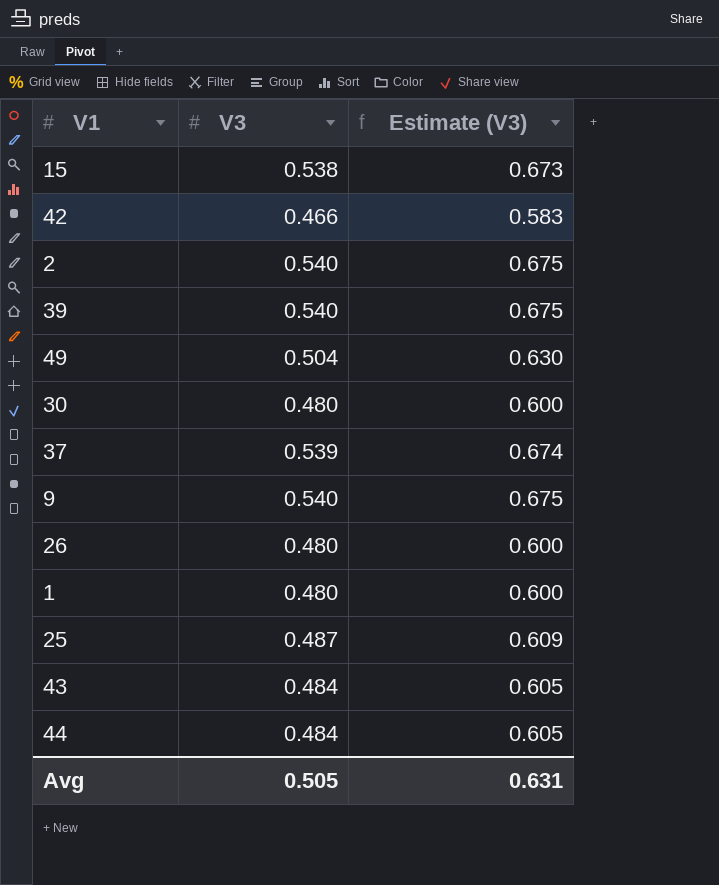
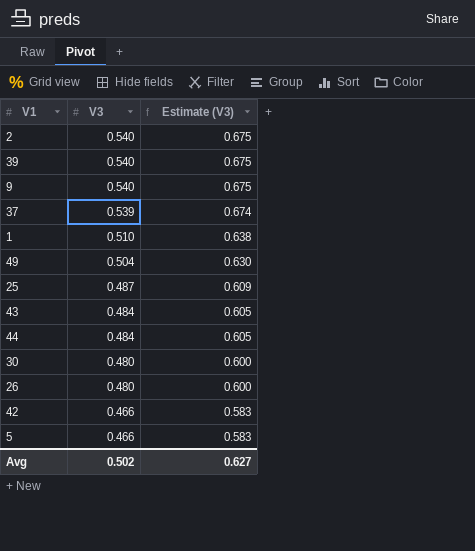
row order: none -> V3 descending
row 15: 0.538 | 0.673 -> none
1 | V3: 0.480 -> 0.510
1 | Estimate (V3): 0.600 -> 0.638
row 5: none -> 0.466 | 0.583
Avg | V3: 0.505 -> 0.502
Avg | Estimate (V3): 0.631 -> 0.627

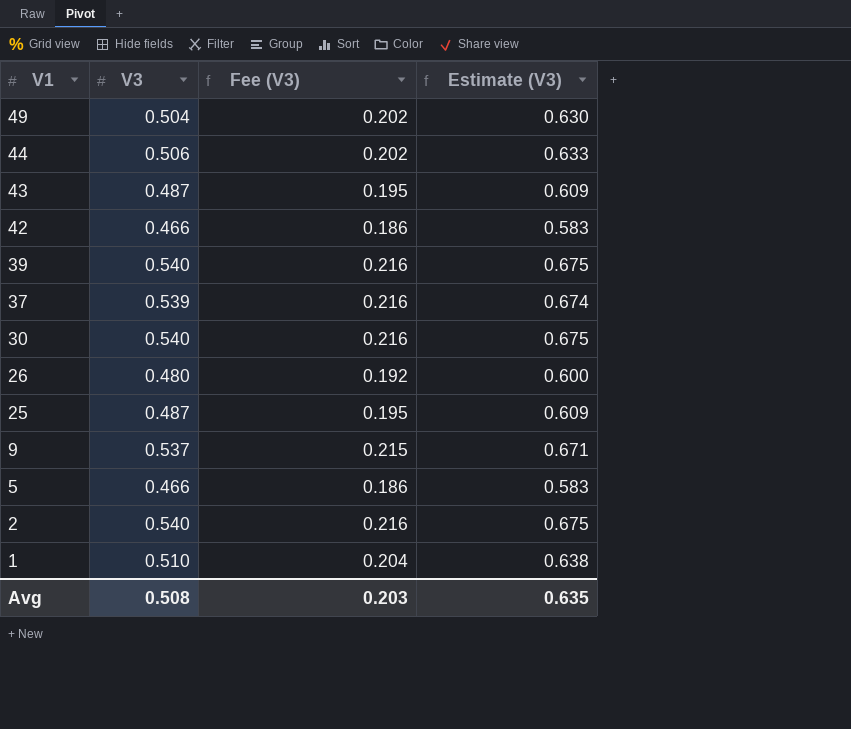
row order: V3 descending -> V1 descending
column Fee (V3) | formula: none -> [V3] * 0.4
44 | V3: 0.484 -> 0.506
44 | Estimate (V3): 0.605 -> 0.633
43 | V3: 0.484 -> 0.487
43 | Estimate (V3): 0.605 -> 0.609
30 | V3: 0.480 -> 0.540
30 | Estimate (V3): 0.600 -> 0.675
9 | V3: 0.540 -> 0.537
9 | Estimate (V3): 0.675 -> 0.671
Avg | V3: 0.502 -> 0.508
Avg | Estimate (V3): 0.627 -> 0.635

